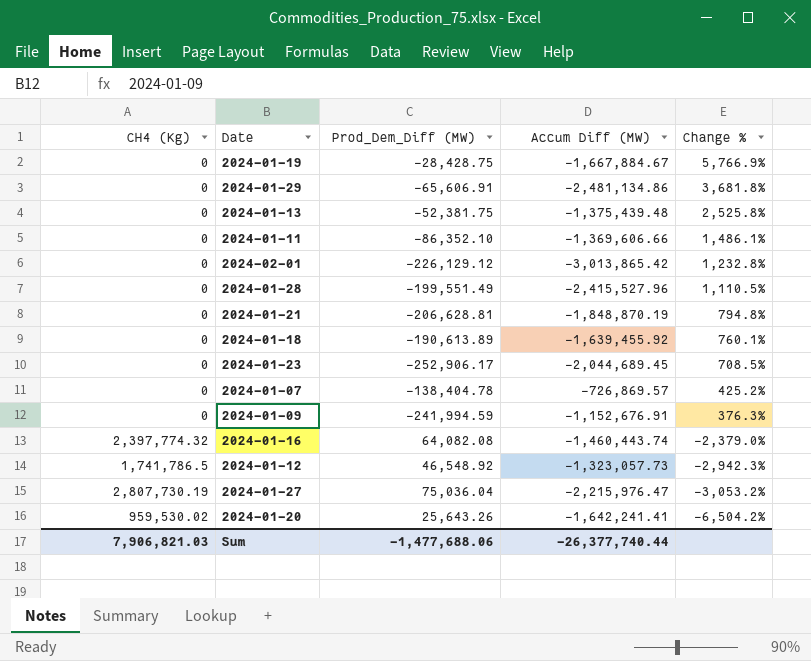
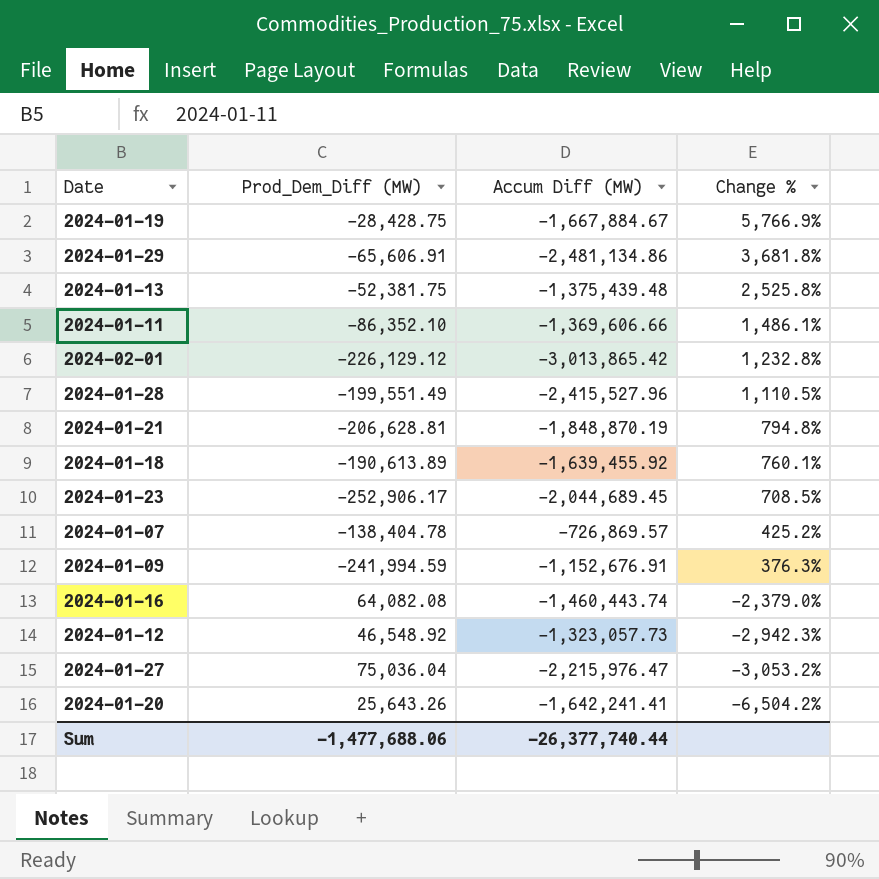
column CH4 (Kg) | position: 1 -> none

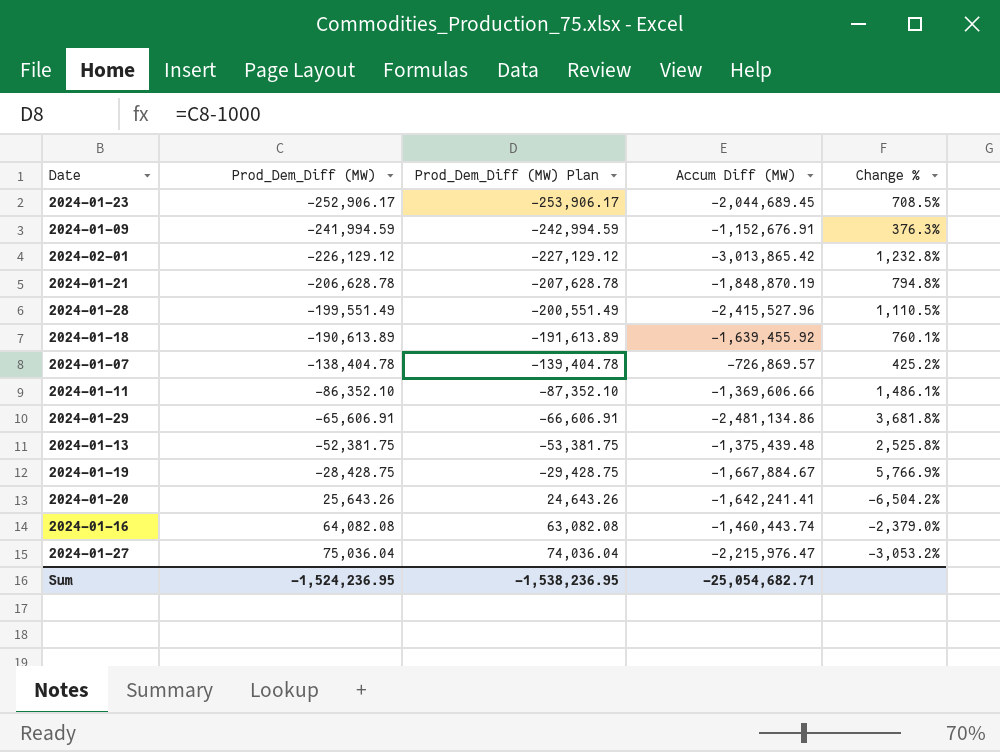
row order: Change % descending -> Prod_Dem_Diff (MW) ascending
column Prod_Dem_Diff (MW) Plan | formula: none -> [Prod_Dem_Diff (MW)] - 1000
row 2024-01-12: 46,548.92 | -1,323,057.73 | -2,942.3% -> none
2024-01-21 | Prod_Dem_Diff (MW): -206,628.81 -> -206,628.78
Sum | Prod_Dem_Diff (MW): -1,477,688.06 -> -1,524,236.95
Sum | Accum Diff (MW): -26,377,740.44 -> -25,054,682.71

